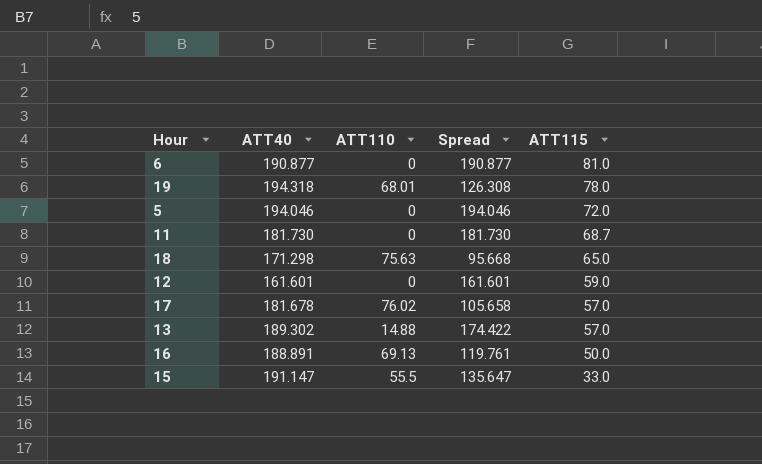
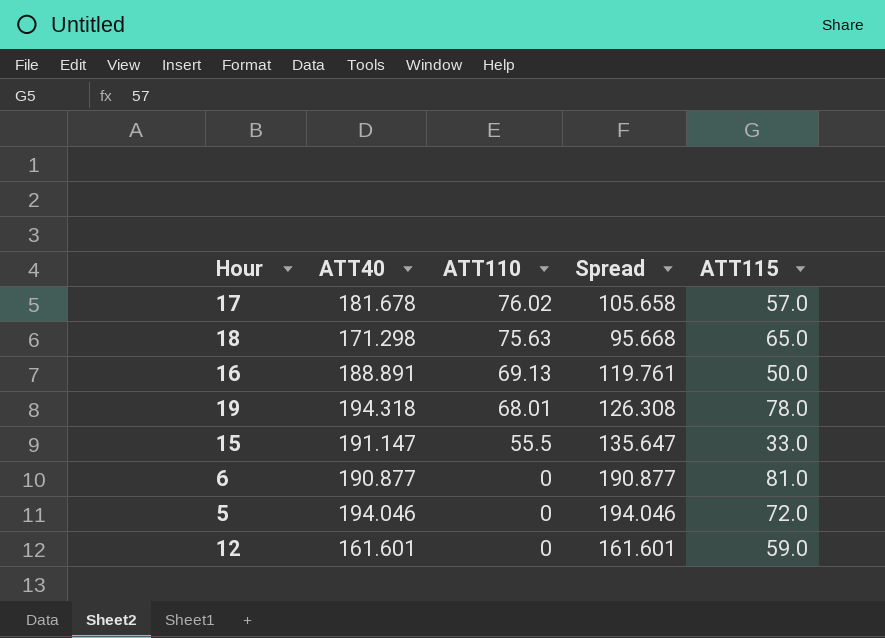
row order: ATT115 descending -> ATT110 descending
row 11: 181.730 | 0 | 181.730 | 68.7 -> none
row 13: 189.302 | 14.88 | 174.422 | 57.0 -> none

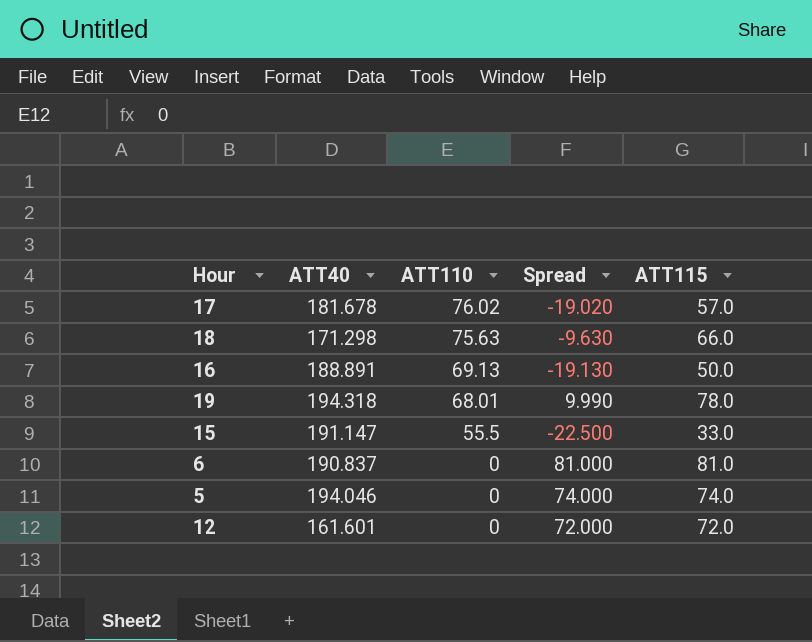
column Spread | formula: [ATT40] - [ATT110] -> [ATT115] - [ATT110]
18 | ATT115: 65.0 -> 66.0
6 | ATT40: 190.877 -> 190.837
5 | ATT115: 72.0 -> 74.0
12 | ATT115: 59.0 -> 72.0

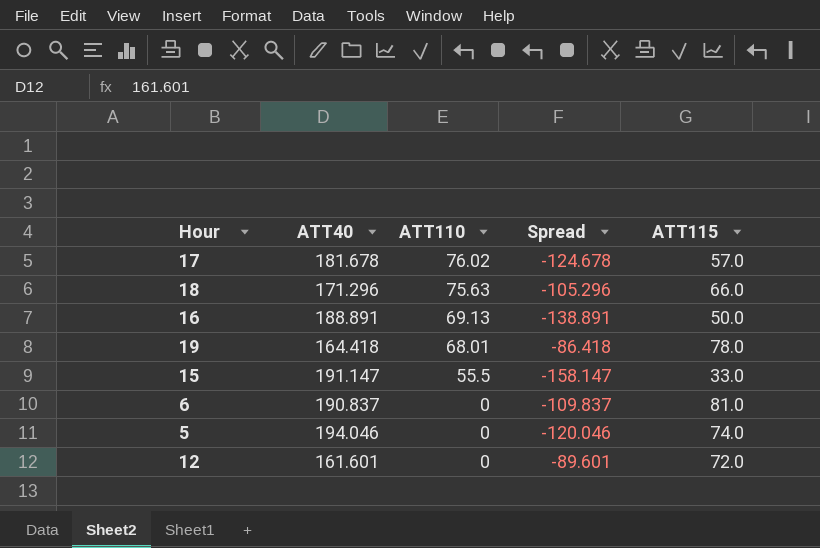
column Spread | formula: [ATT115] - [ATT110] -> [ATT115] - [ATT40]
18 | ATT40: 171.298 -> 171.296
19 | ATT40: 194.318 -> 164.418

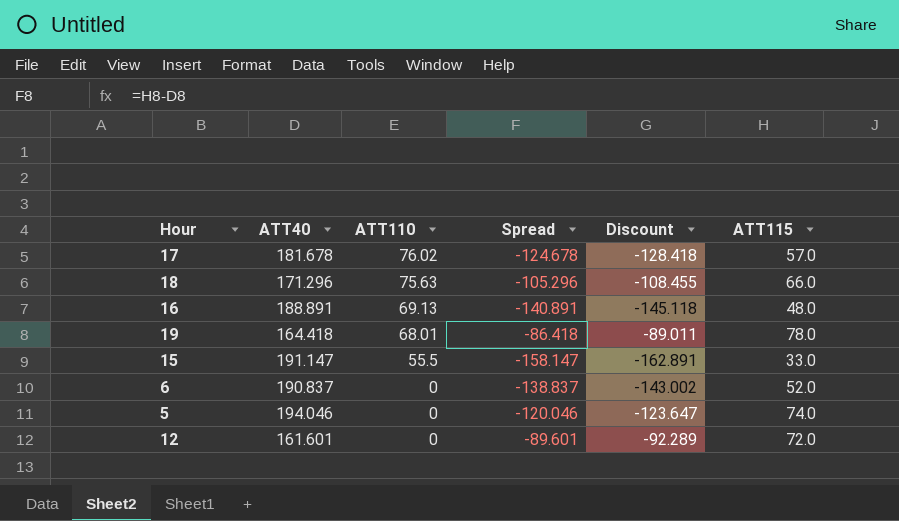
column Discount | formula: none -> [Spread] * 1.03
16 | Spread: -138.891 -> -140.891
16 | ATT115: 50.0 -> 48.0
6 | Spread: -109.837 -> -138.837
6 | ATT115: 81.0 -> 52.0

